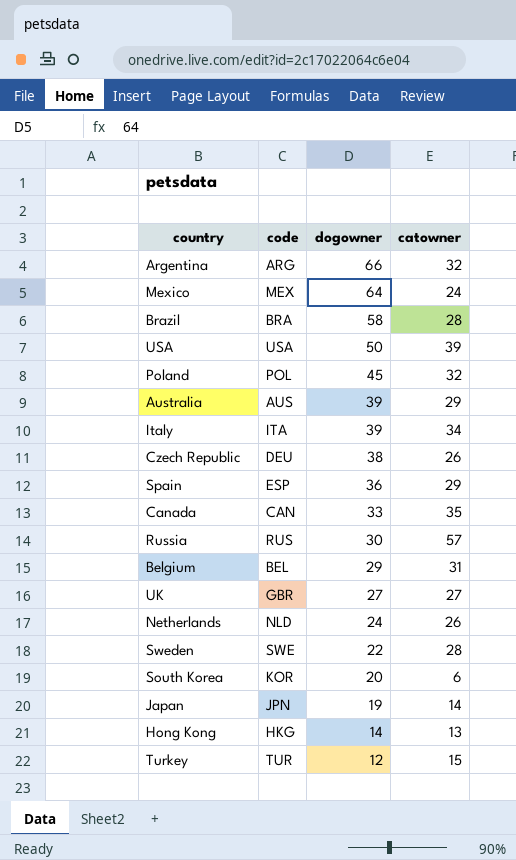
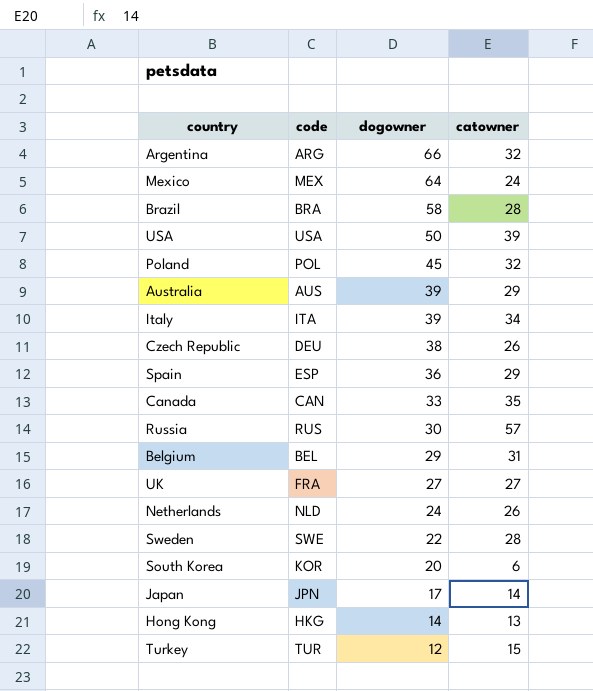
UK | code: GBR -> FRA
Japan | dogowner: 19 -> 17

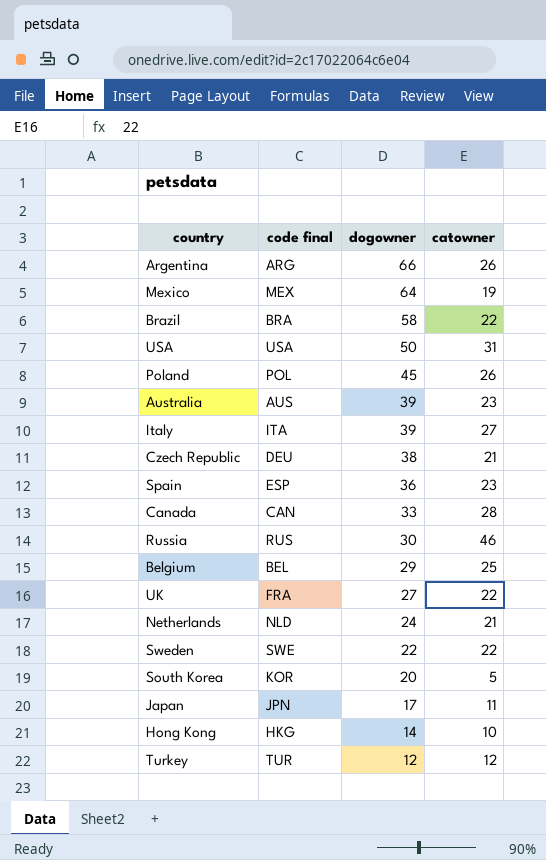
column name: code -> code final
Argentina | catowner: 32 -> 26
Mexico | catowner: 24 -> 19
Brazil | catowner: 28 -> 22
USA | catowner: 39 -> 31
Poland | catowner: 32 -> 26
Australia | catowner: 29 -> 23
Italy | catowner: 34 -> 27
Czech Republic | catowner: 26 -> 21
Spain | catowner: 29 -> 23
Canada | catowner: 35 -> 28
Russia | catowner: 57 -> 46
Belgium | catowner: 31 -> 25
UK | catowner: 27 -> 22
Netherlands | catowner: 26 -> 21
Sweden | catowner: 28 -> 22
South Korea | catowner: 6 -> 5
Japan | catowner: 14 -> 11
Hong Kong | catowner: 13 -> 10
Turkey | catowner: 15 -> 12

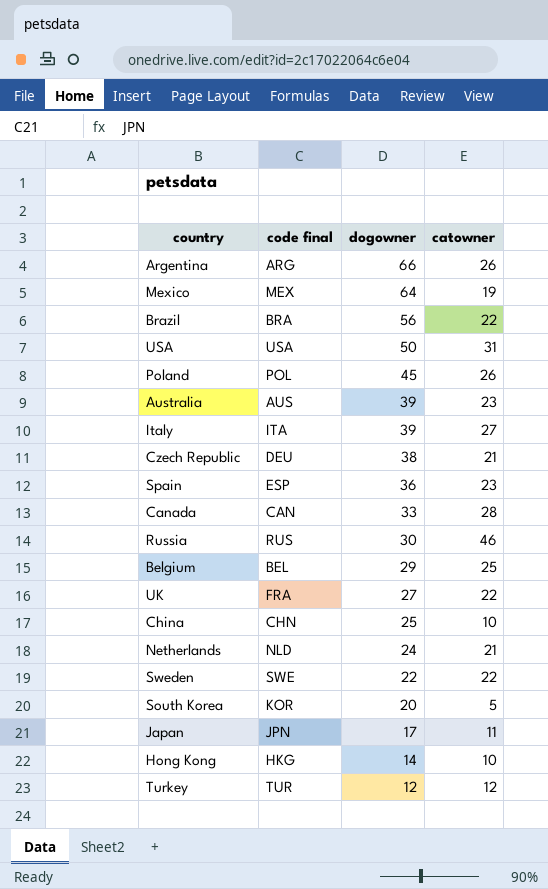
Brazil | dogowner: 58 -> 56
row China: none -> CHN | 25 | 10

